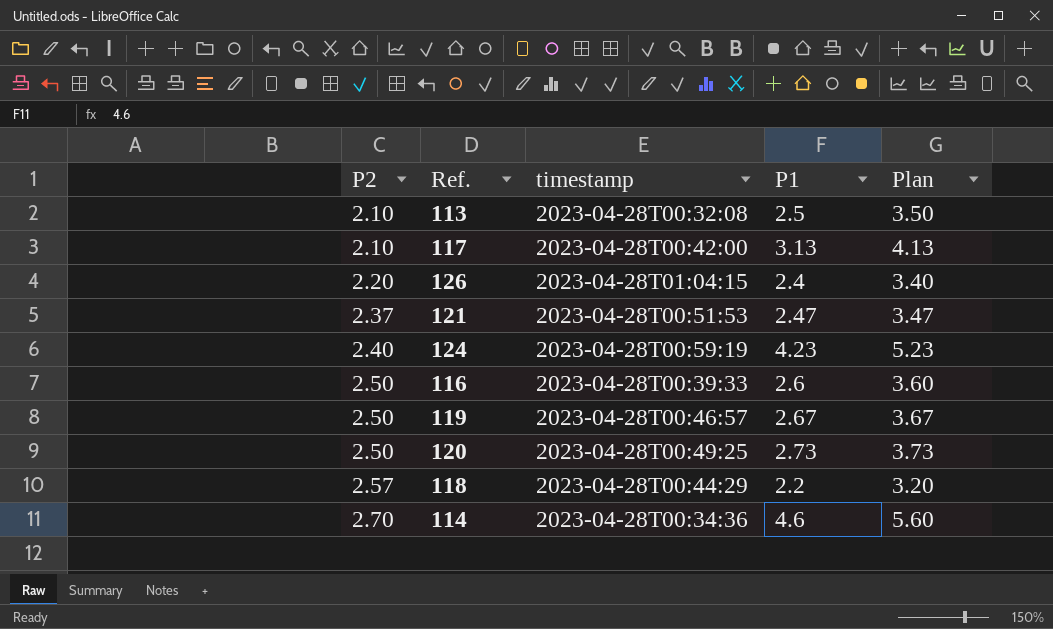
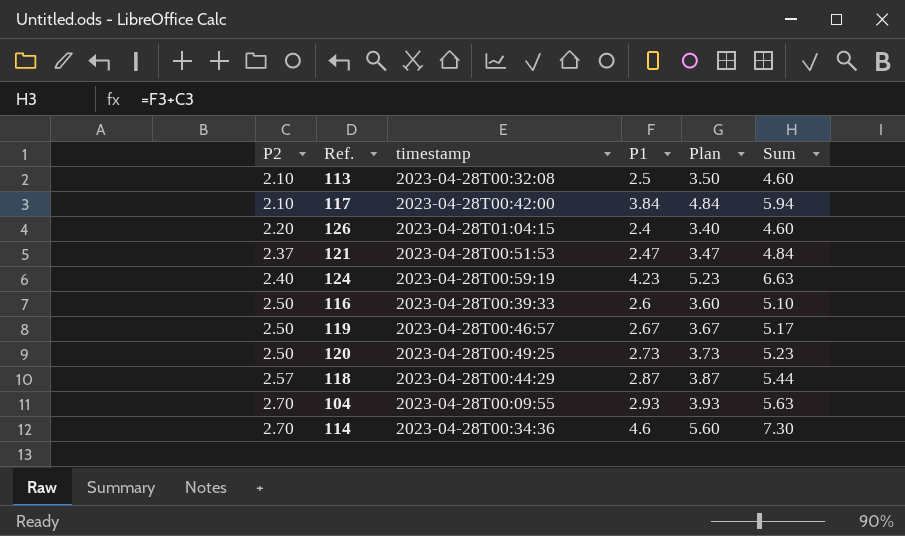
column Sum | formula: none -> [P2] + [P1]
117 | P1: 3.13 -> 3.84
117 | Plan: 4.13 -> 4.84
118 | P1: 2.2 -> 2.87
118 | Plan: 3.20 -> 3.87
row 104: none -> 2.70 | 2023-04-28T00:09:55 | 2.93 | 3.93 | 5.63

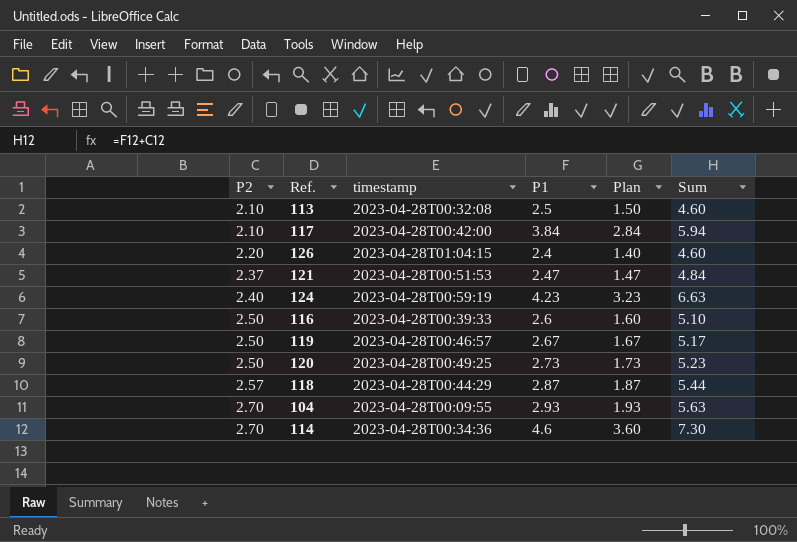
column Plan | formula: [P1] + 1 -> [P1] - 1

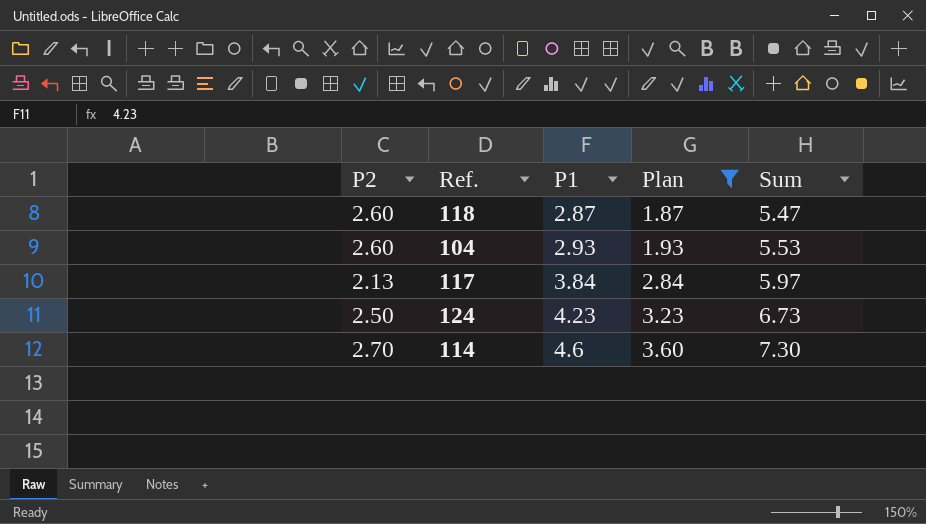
filter: none -> Plan >= 1.87
row order: P2 ascending -> P1 ascending
column timestamp | position: 3 -> none
118 | P2: 2.57 -> 2.60
118 | Sum: 5.44 -> 5.47
104 | P2: 2.70 -> 2.60
104 | Sum: 5.63 -> 5.53
117 | P2: 2.10 -> 2.13
117 | Sum: 5.94 -> 5.97
124 | P2: 2.40 -> 2.50
124 | Sum: 6.63 -> 6.73

